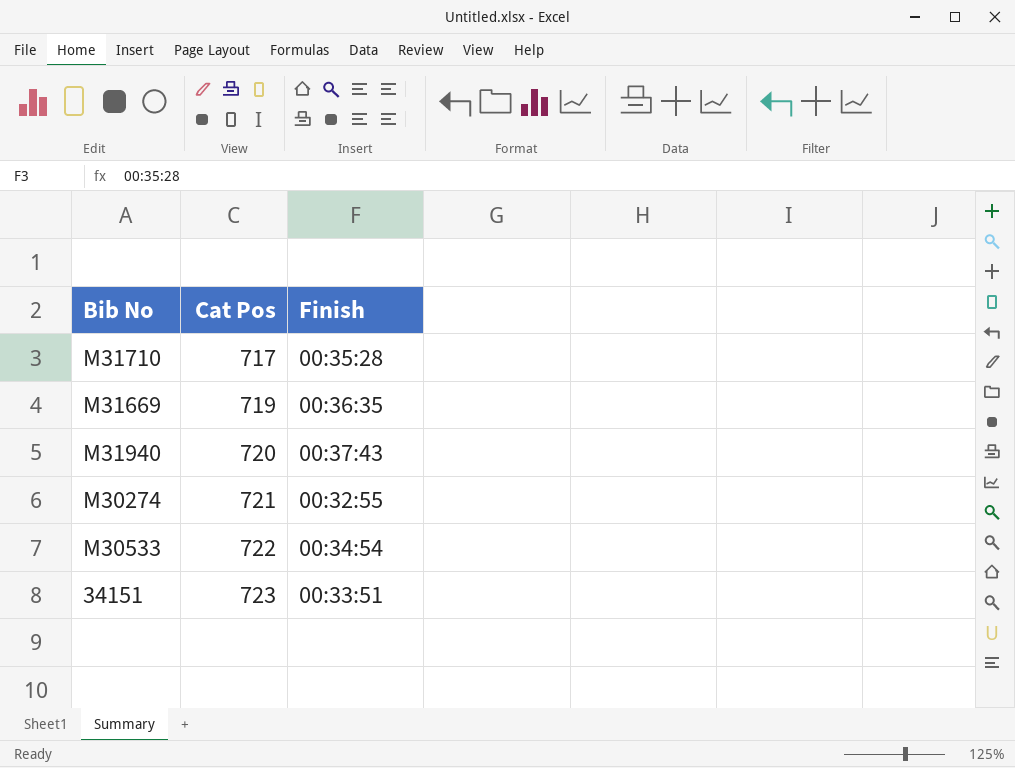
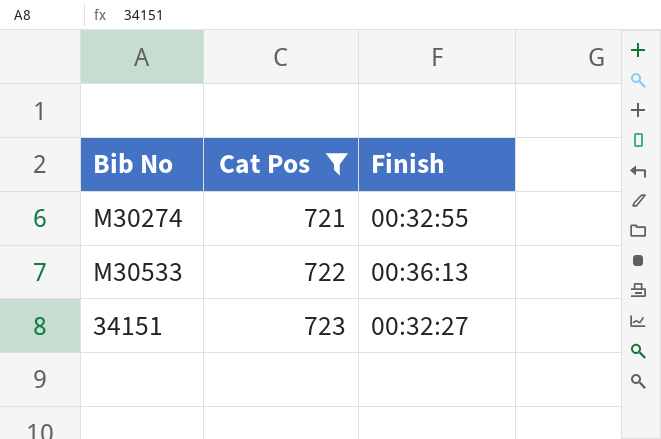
filter: none -> Cat Pos >= 721
M30533 | Finish: 00:34:54 -> 00:36:13
34151 | Finish: 00:33:51 -> 00:32:27

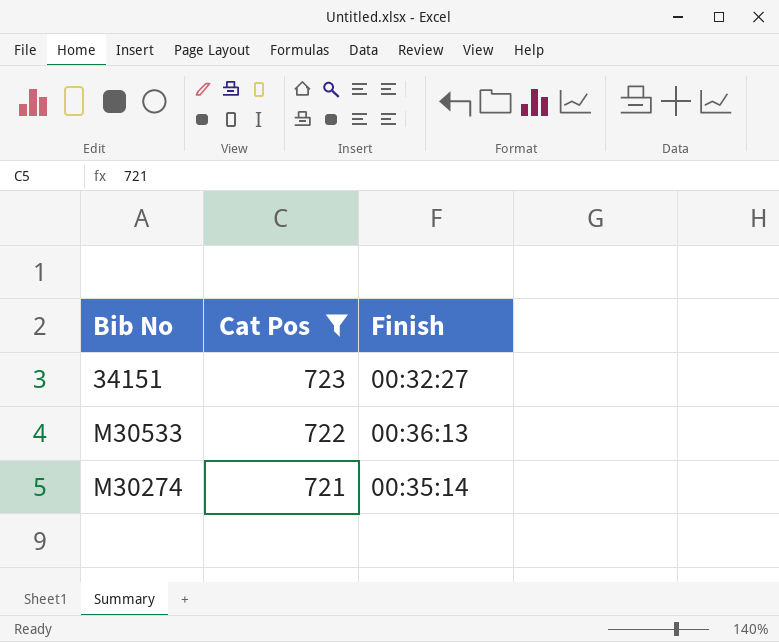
row order: Cat Pos ascending -> Cat Pos descending
M30274 | Finish: 00:32:55 -> 00:35:14

